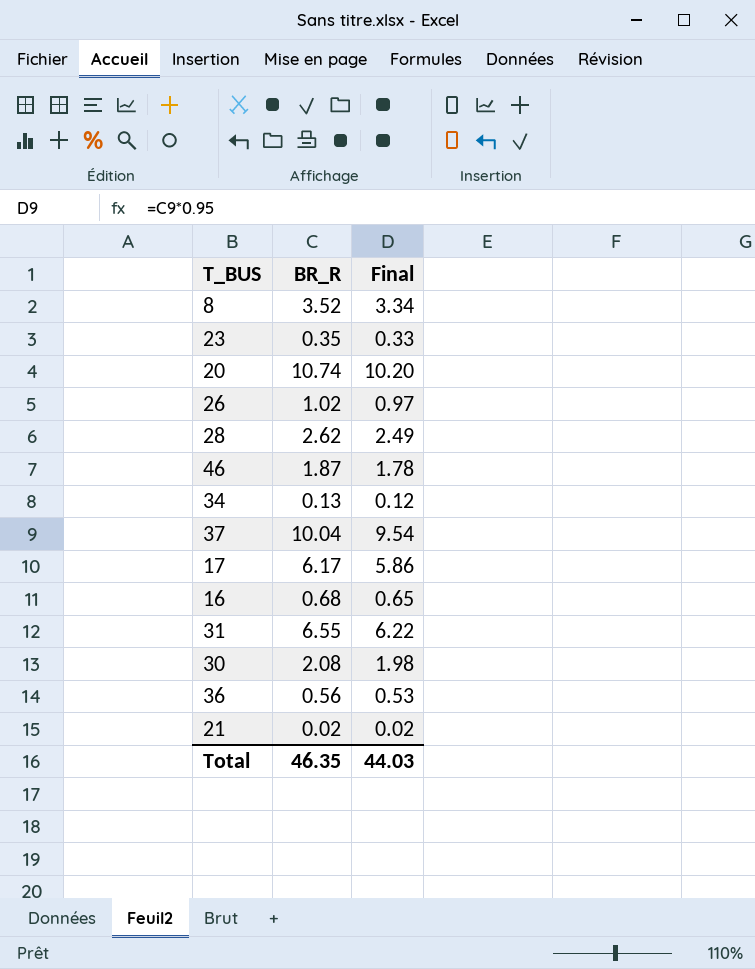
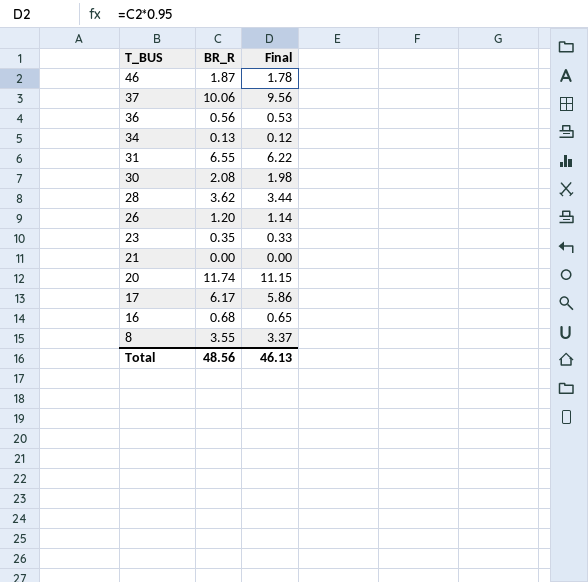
row order: none -> T_BUS descending
37 | BR_R: 10.04 -> 10.06
37 | Final: 9.54 -> 9.56
28 | BR_R: 2.62 -> 3.62
28 | Final: 2.49 -> 3.44
26 | BR_R: 1.02 -> 1.20
26 | Final: 0.97 -> 1.14
21 | BR_R: 0.02 -> 0.00
21 | Final: 0.02 -> 0.00
20 | BR_R: 10.74 -> 11.74
20 | Final: 10.20 -> 11.15
8 | BR_R: 3.52 -> 3.55
8 | Final: 3.34 -> 3.37
Total | BR_R: 46.35 -> 48.56
Total | Final: 44.03 -> 46.13

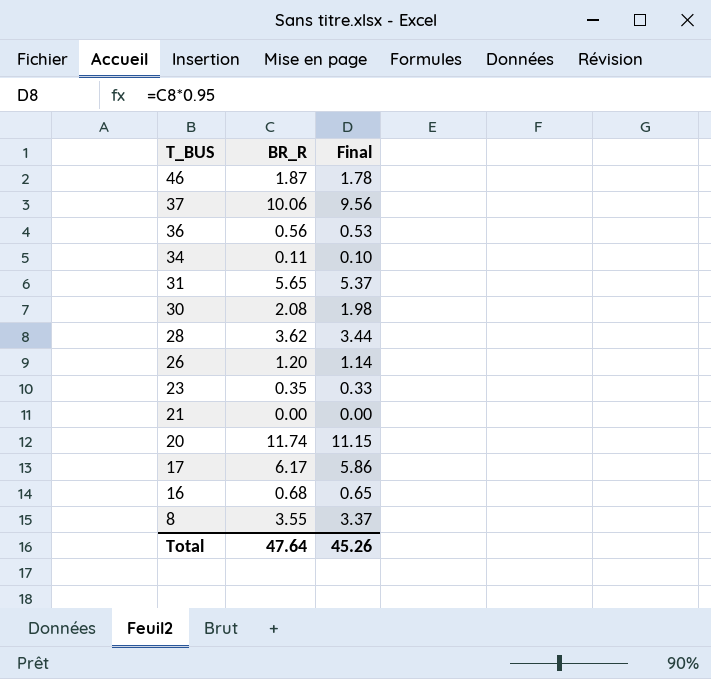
34 | BR_R: 0.13 -> 0.11
34 | Final: 0.12 -> 0.10
31 | BR_R: 6.55 -> 5.65
31 | Final: 6.22 -> 5.37
Total | BR_R: 48.56 -> 47.64
Total | Final: 46.13 -> 45.26

